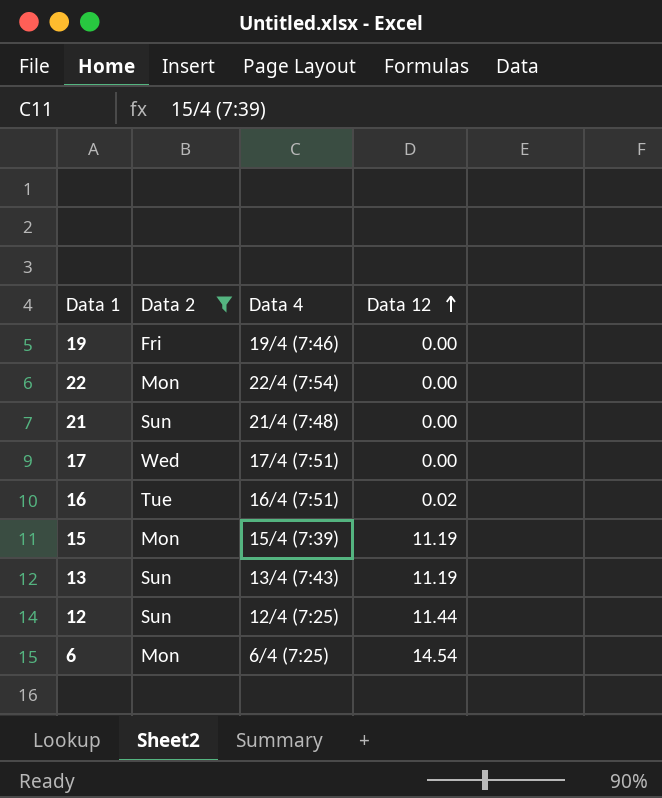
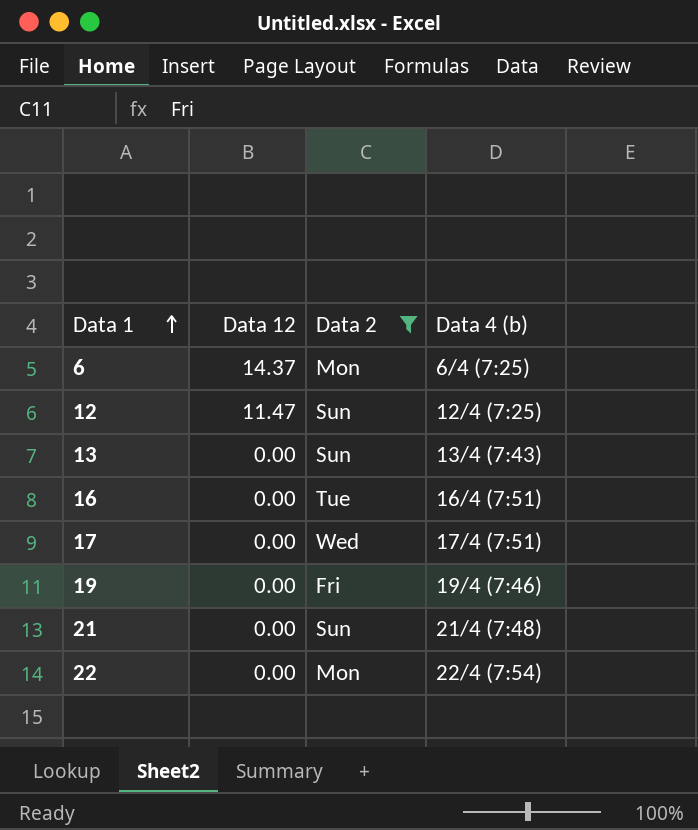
row order: Data 12 ascending -> Data 1 ascending
column Data 12 | position: 4 -> 2
column name: Data 4 -> Data 4 (b)
row 15: Mon | 15/4 (7:39) | 11.19 -> none
6 | Data 12: 14.54 -> 14.37
12 | Data 12: 11.44 -> 11.47
13 | Data 12: 11.19 -> 0.00
16 | Data 12: 0.02 -> 0.00

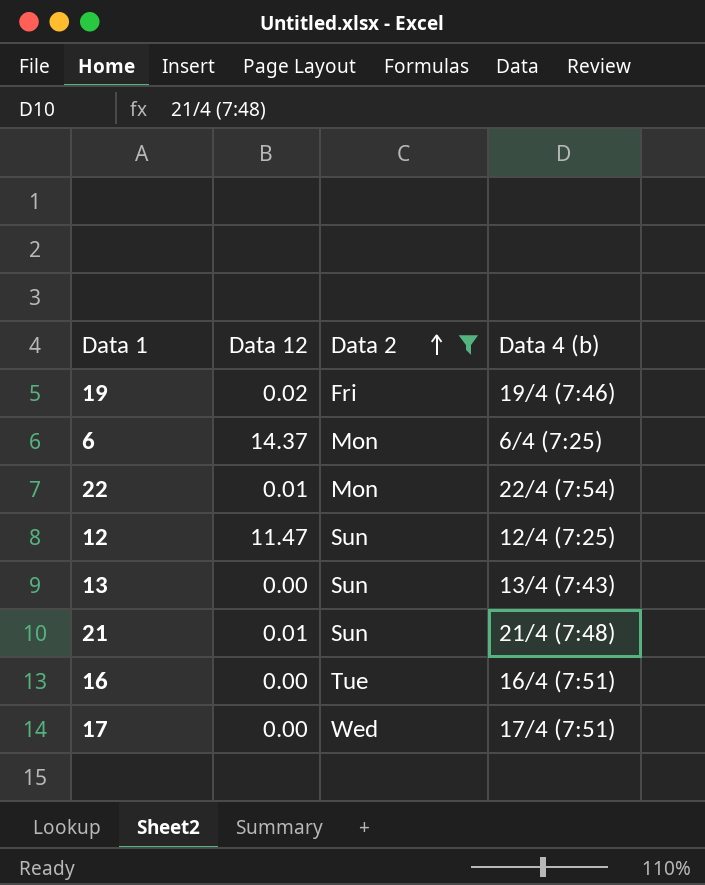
row order: Data 1 ascending -> Data 2 ascending
19 | Data 12: 0.00 -> 0.02
22 | Data 12: 0.00 -> 0.01
21 | Data 12: 0.00 -> 0.01

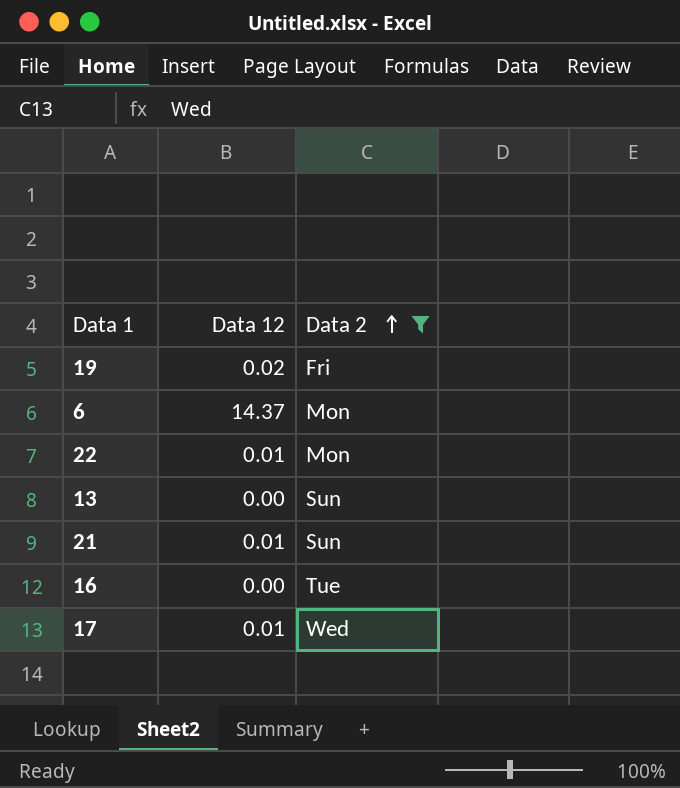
column Data 4 (b) | position: 4 -> none
row 12: 11.47 | Sun | 12/4 (7:25) -> none
17 | Data 12: 0.00 -> 0.01

